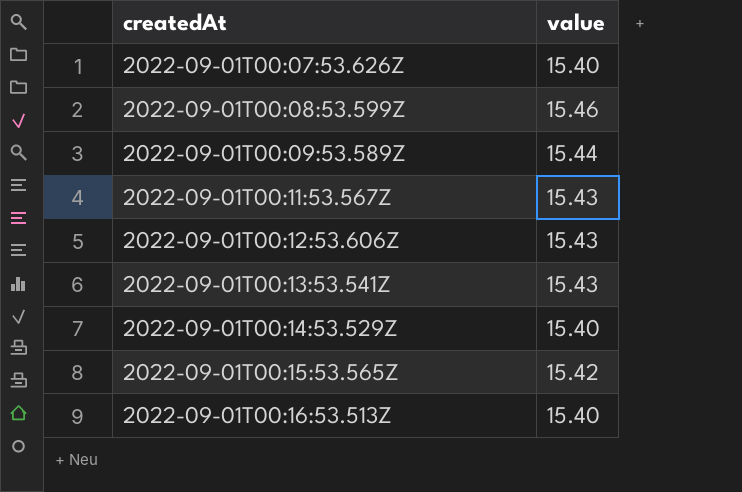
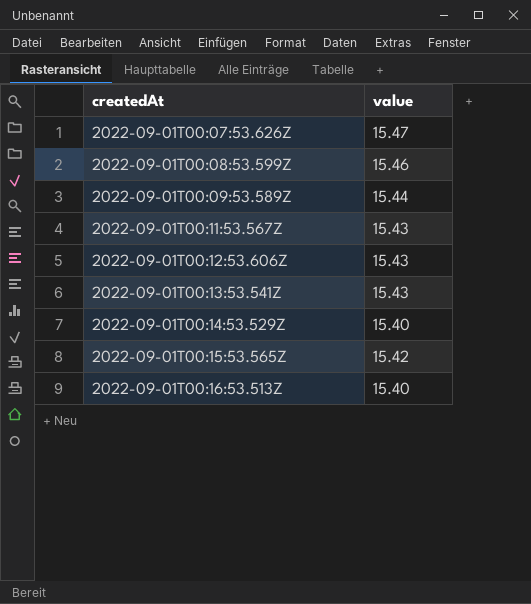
2022-09-01T00:07:53.626Z | value: 15.40 -> 15.47

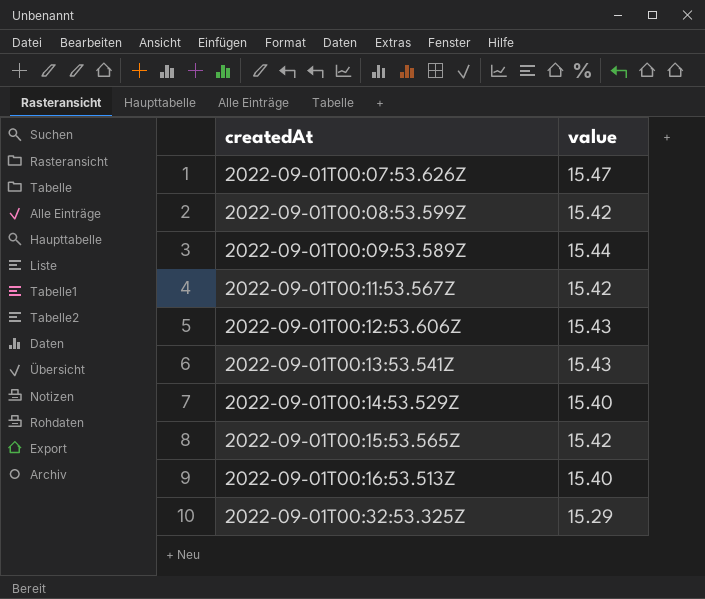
2022-09-01T00:08:53.599Z | value: 15.46 -> 15.42
2022-09-01T00:11:53.567Z | value: 15.43 -> 15.42
row 2022-09-01T00:32:53.325Z: none -> 15.29

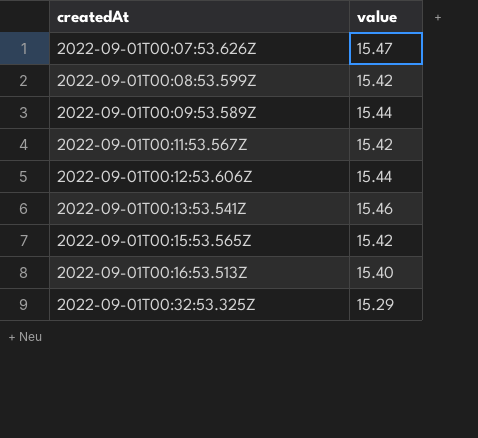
row 2022-09-01T00:14:53.529Z: 15.40 -> none
2022-09-01T00:12:53.606Z | value: 15.43 -> 15.44
2022-09-01T00:13:53.541Z | value: 15.43 -> 15.46

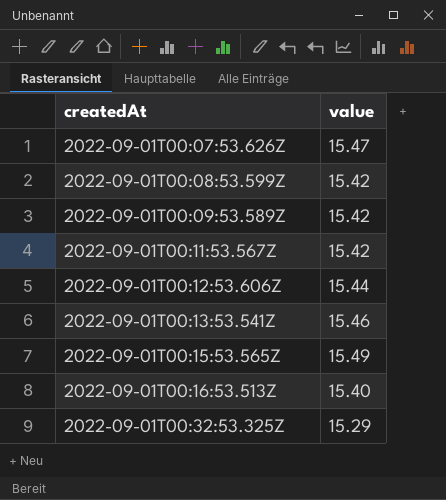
2022-09-01T00:09:53.589Z | value: 15.44 -> 15.42
2022-09-01T00:15:53.565Z | value: 15.42 -> 15.49

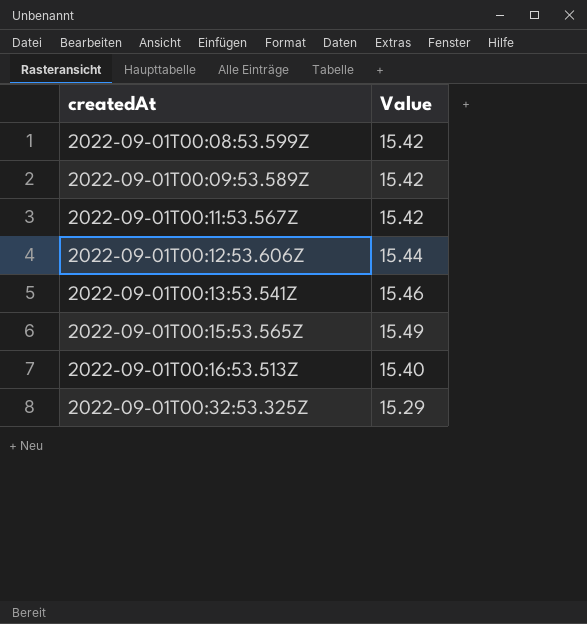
column name: value -> Value
row 2022-09-01T00:07:53.626Z: 15.47 -> none

